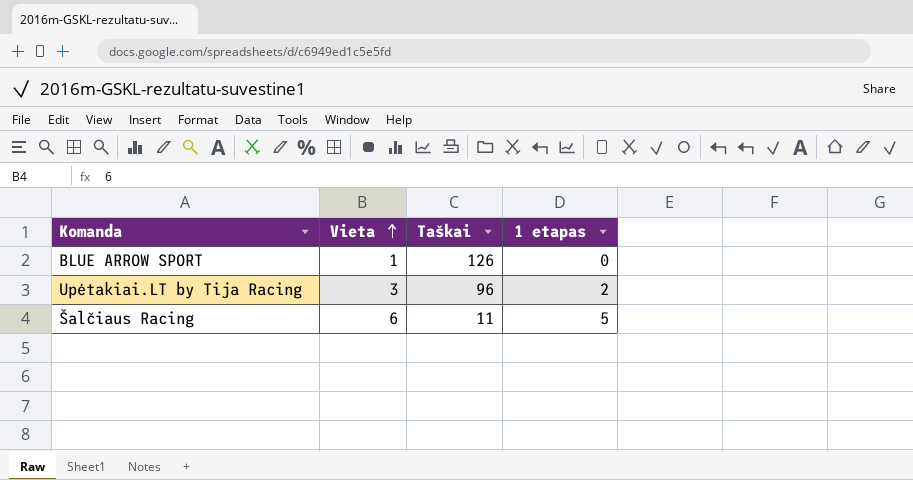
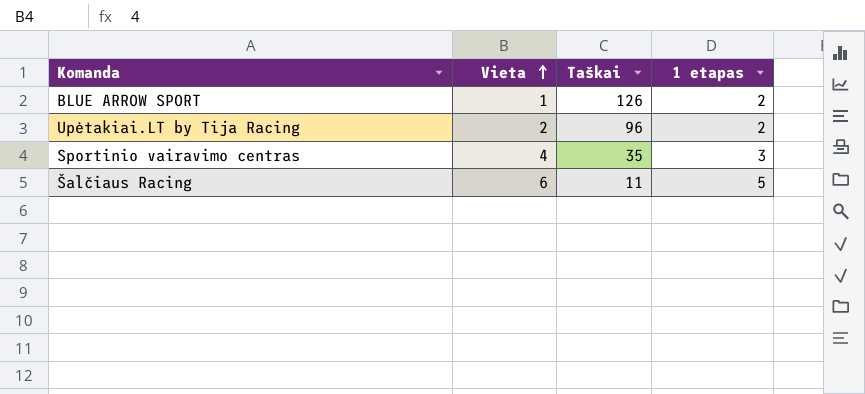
BLUE ARROW SPORT | 1 etapas: 0 -> 2
Upėtakiai.LT by Tija Racing | Vieta: 3 -> 2
row Sportinio vairavimo centras: none -> 4 | 35 | 3

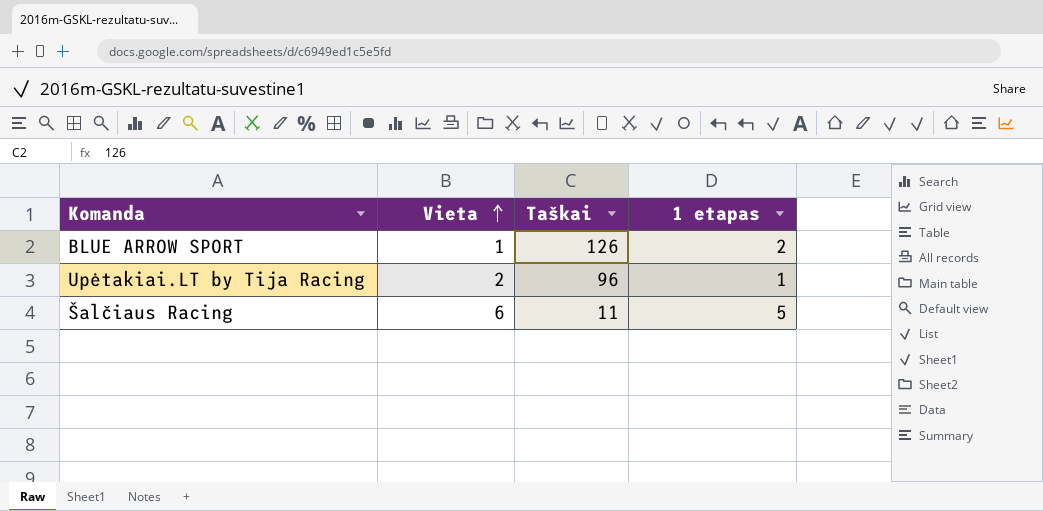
row Sportinio vairavimo centras: 4 | 35 | 3 -> none
Upėtakiai.LT by Tija Racing | 1 etapas: 2 -> 1

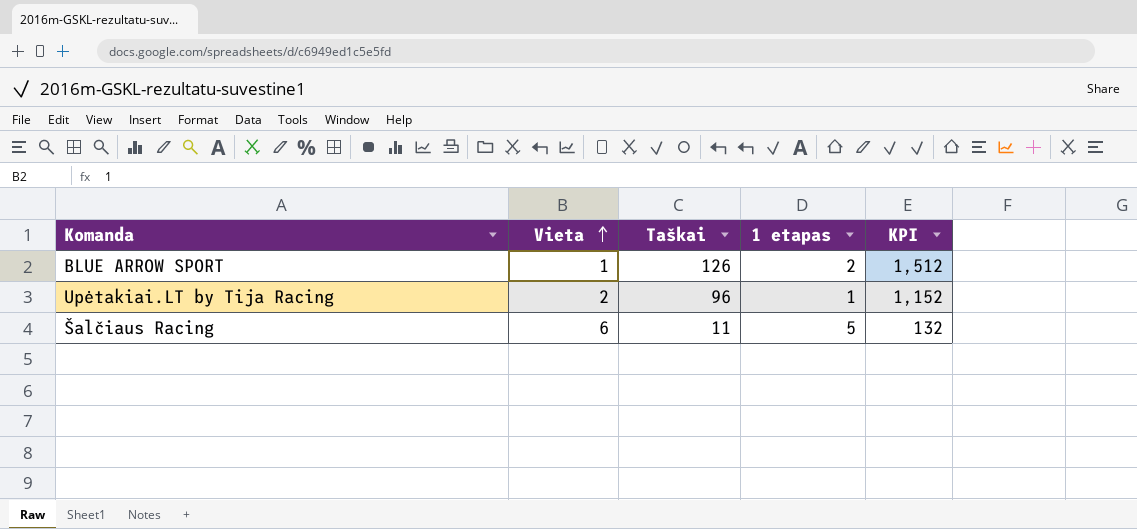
column KPI | formula: none -> [Taškai] * 12

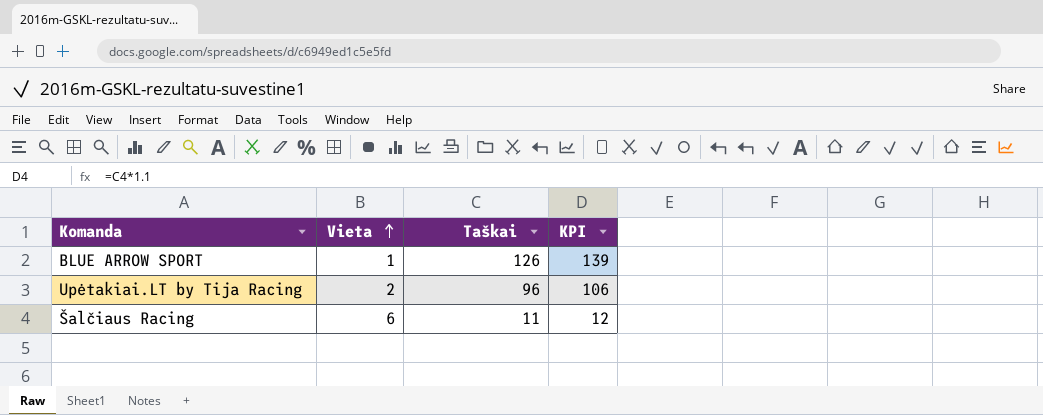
column 1 etapas | position: 4 -> none
column KPI | formula: [Taškai] * 12 -> [Taškai] * 1.1

